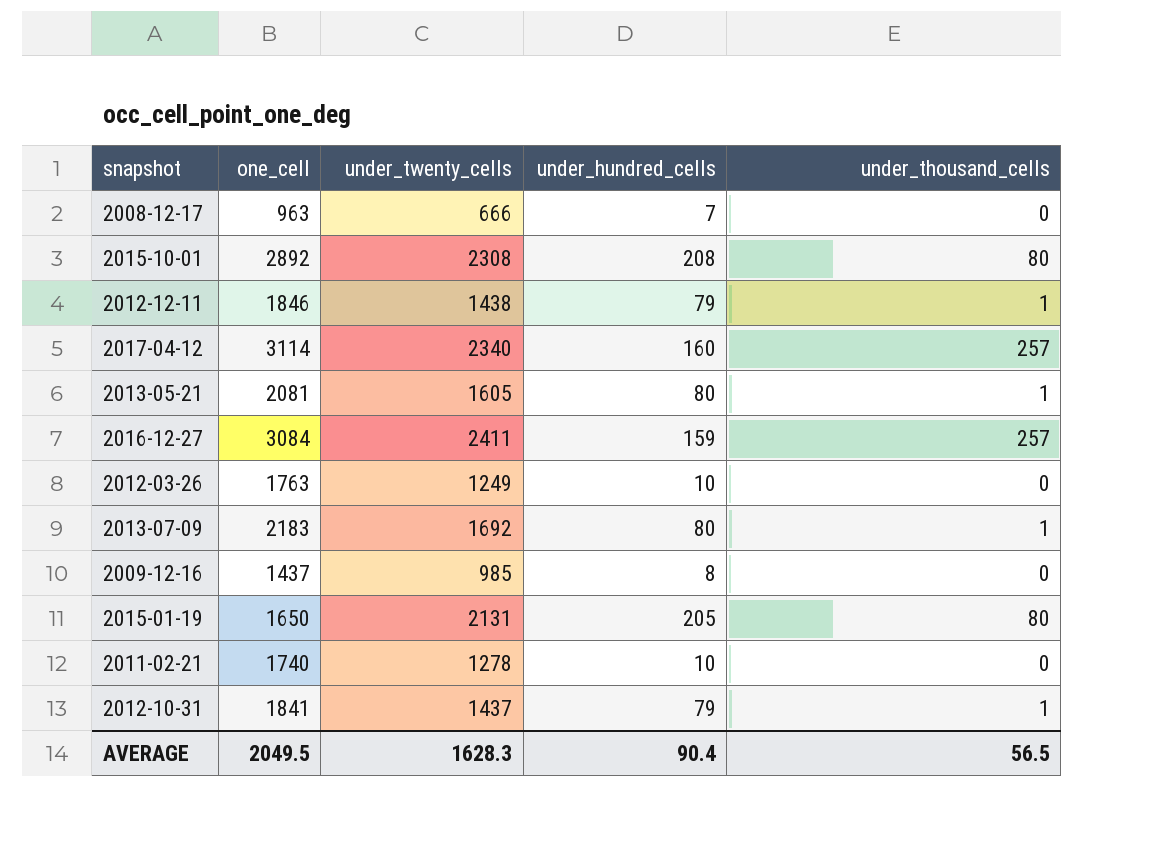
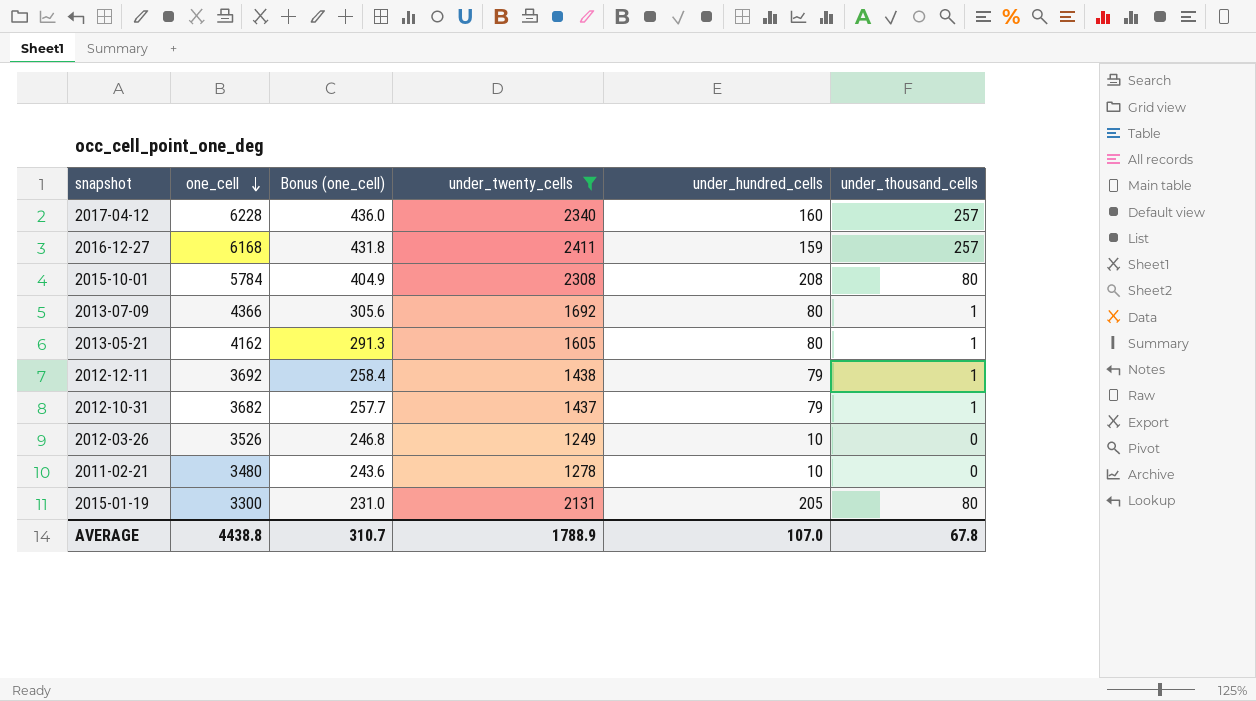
filter: none -> under_twenty_cells >= 1249
row order: none -> one_cell descending
column Bonus (one_cell) | formula: none -> [one_cell] * 0.07
2017-04-12 | one_cell: 3114 -> 6228
2016-12-27 | one_cell: 3084 -> 6168
2015-10-01 | one_cell: 2892 -> 5784
2013-07-09 | one_cell: 2183 -> 4366
2013-05-21 | one_cell: 2081 -> 4162
2012-12-11 | one_cell: 1846 -> 3692
2012-10-31 | one_cell: 1841 -> 3682
2012-03-26 | one_cell: 1763 -> 3526
2011-02-21 | one_cell: 1740 -> 3480
2015-01-19 | one_cell: 1650 -> 3300
AVERAGE | one_cell: 2049.5 -> 4438.8
AVERAGE | under_twenty_cells: 1628.3 -> 1788.9
AVERAGE | under_hundred_cells: 90.4 -> 107.0
AVERAGE | under_thousand_cells: 56.5 -> 67.8

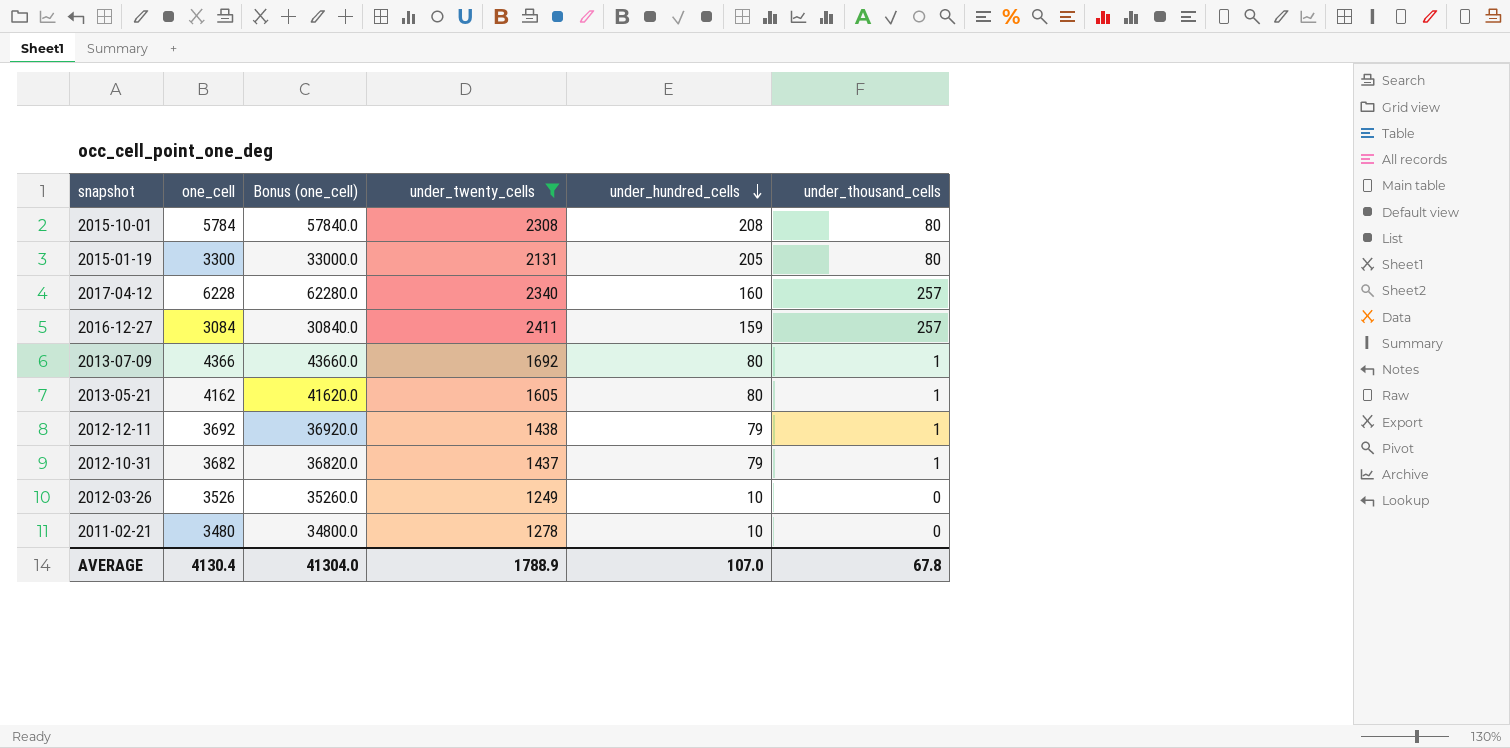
row order: one_cell descending -> under_hundred_cells descending
column Bonus (one_cell) | formula: [one_cell] * 0.07 -> [one_cell] * 10
2016-12-27 | one_cell: 6168 -> 3084
AVERAGE | one_cell: 4438.8 -> 4130.4
AVERAGE | Bonus (one_cell): 310.7 -> 41304.0

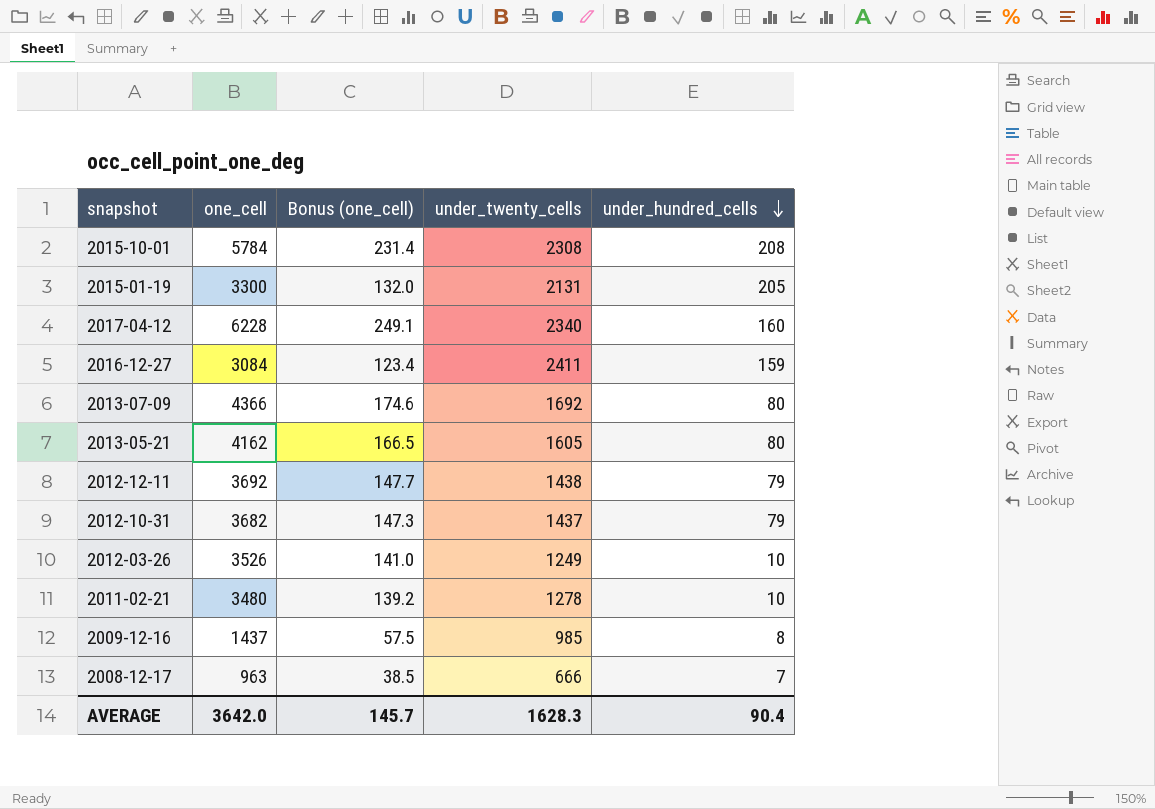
filter: under_twenty_cells >= 1249 -> none
column under_thousand_cells | position: 6 -> none
column Bonus (one_cell) | formula: [one_cell] * 10 -> [one_cell] * 0.04
AVERAGE | one_cell: 4130.4 -> 3642.0
AVERAGE | Bonus (one_cell): 41304.0 -> 145.7
AVERAGE | under_twenty_cells: 1788.9 -> 1628.3
AVERAGE | under_hundred_cells: 107.0 -> 90.4

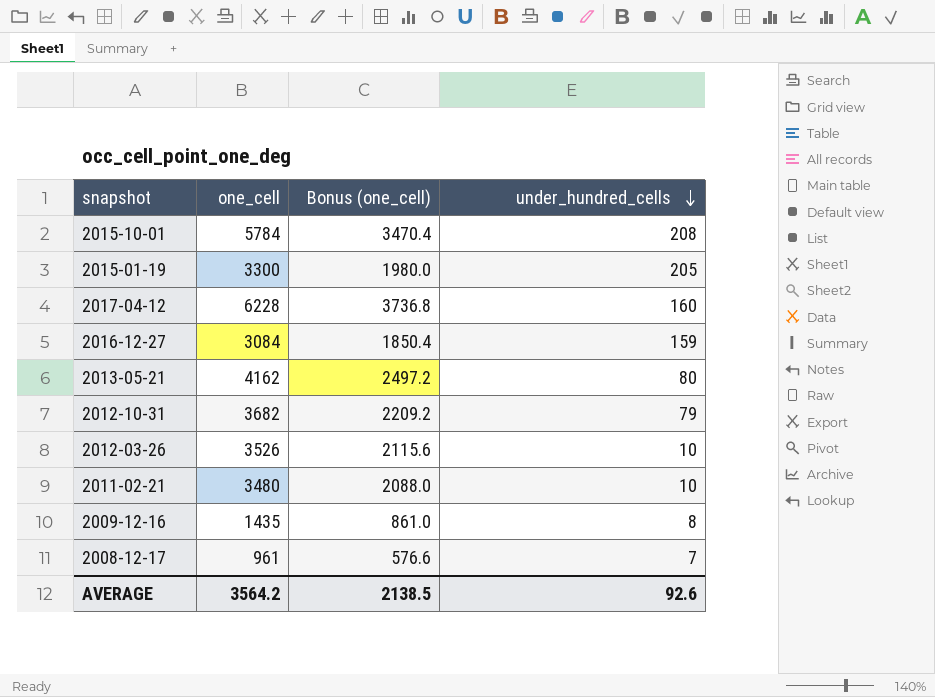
column under_twenty_cells | position: 4 -> none
column Bonus (one_cell) | formula: [one_cell] * 0.04 -> [one_cell] * 0.6
row 2013-07-09: 4366 | 174.6 | 1692 | 80 -> none
row 2012-12-11: 3692 | 147.7 | 1438 | 79 -> none
2009-12-16 | one_cell: 1437 -> 1435
2008-12-17 | one_cell: 963 -> 961
AVERAGE | one_cell: 3642.0 -> 3564.2
AVERAGE | Bonus (one_cell): 145.7 -> 2138.5
AVERAGE | under_hundred_cells: 90.4 -> 92.6

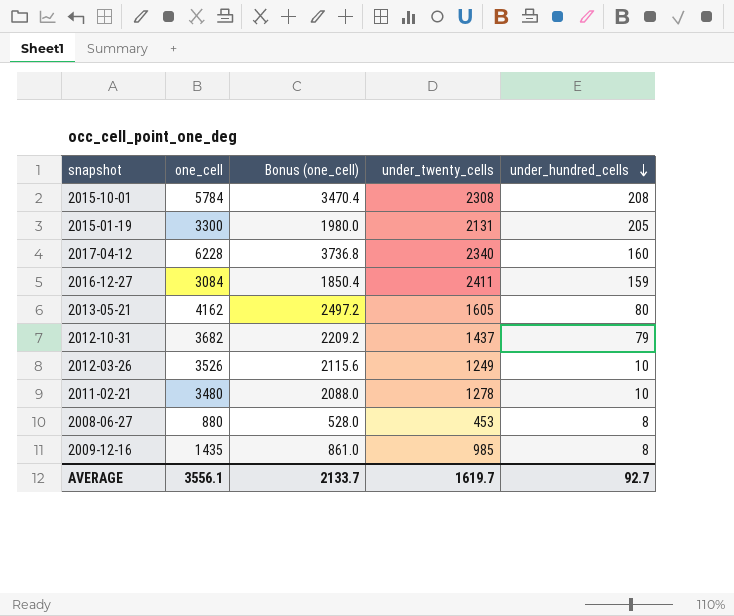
column under_twenty_cells | position: none -> 4
row 2008-12-17: 961 | 576.6 | 7 -> none
row 2008-06-27: none -> 880 | 528.0 | 453 | 8
AVERAGE | one_cell: 3564.2 -> 3556.1
AVERAGE | Bonus (one_cell): 2138.5 -> 2133.7
AVERAGE | under_hundred_cells: 92.6 -> 92.7

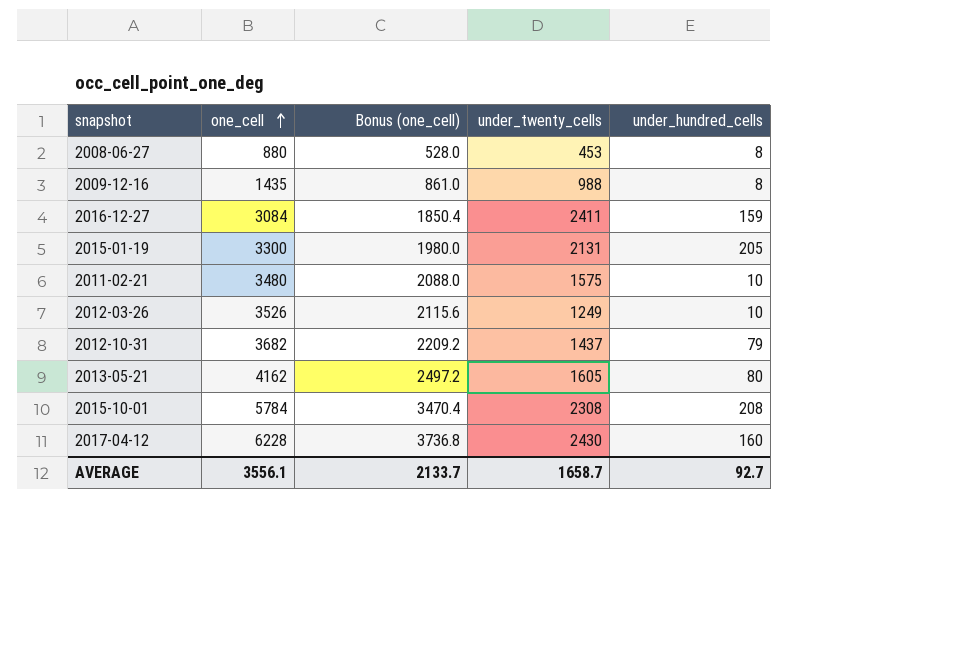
row order: under_hundred_cells descending -> one_cell ascending
2009-12-16 | under_twenty_cells: 985 -> 988
2011-02-21 | under_twenty_cells: 1278 -> 1575
2017-04-12 | under_twenty_cells: 2340 -> 2430
AVERAGE | under_twenty_cells: 1619.7 -> 1658.7

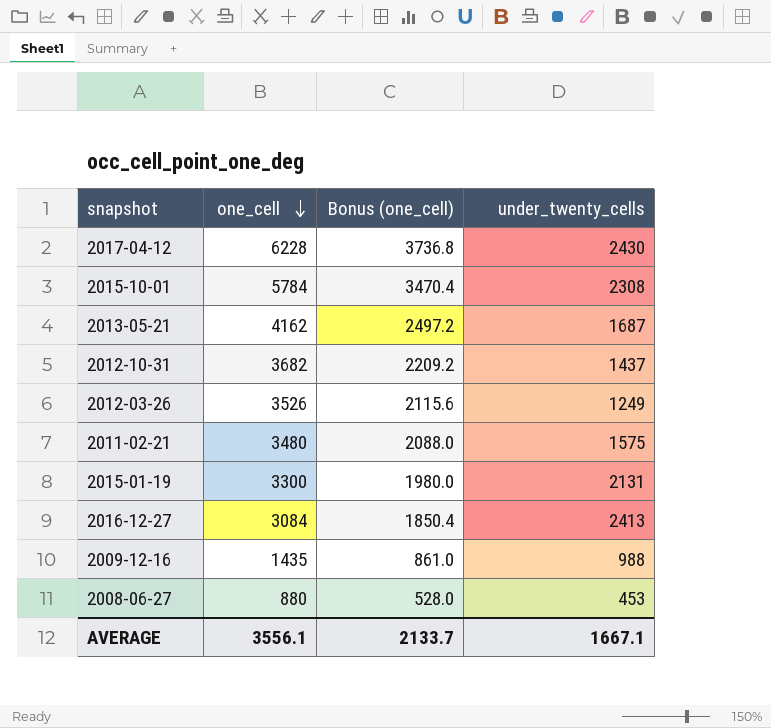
row order: one_cell ascending -> one_cell descending
column under_hundred_cells | position: 5 -> none
2013-05-21 | under_twenty_cells: 1605 -> 1687
2016-12-27 | under_twenty_cells: 2411 -> 2413
AVERAGE | under_twenty_cells: 1658.7 -> 1667.1

